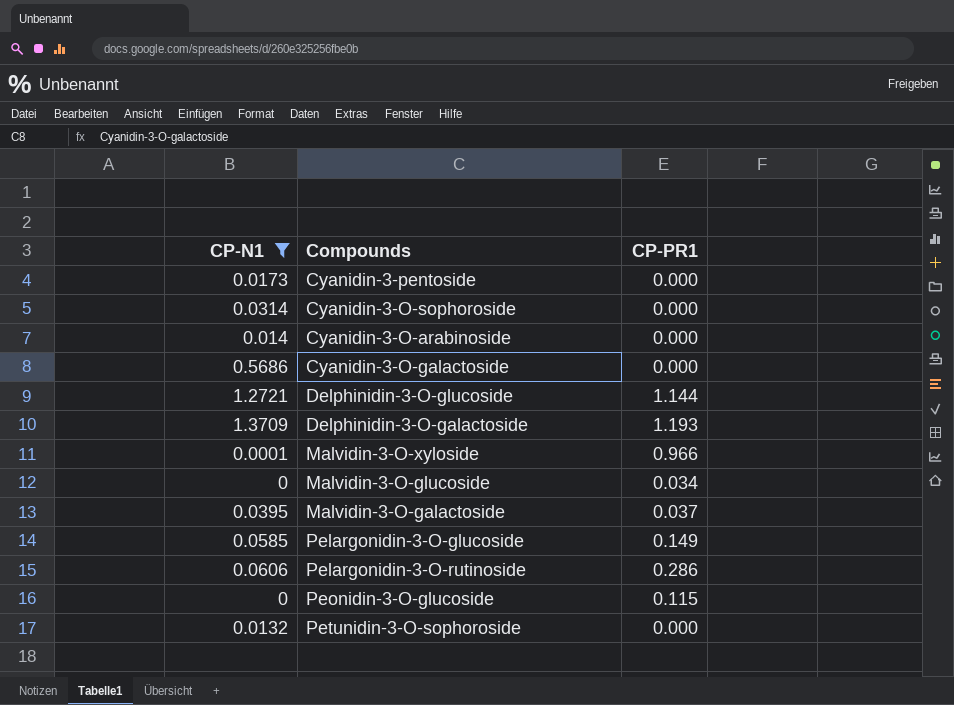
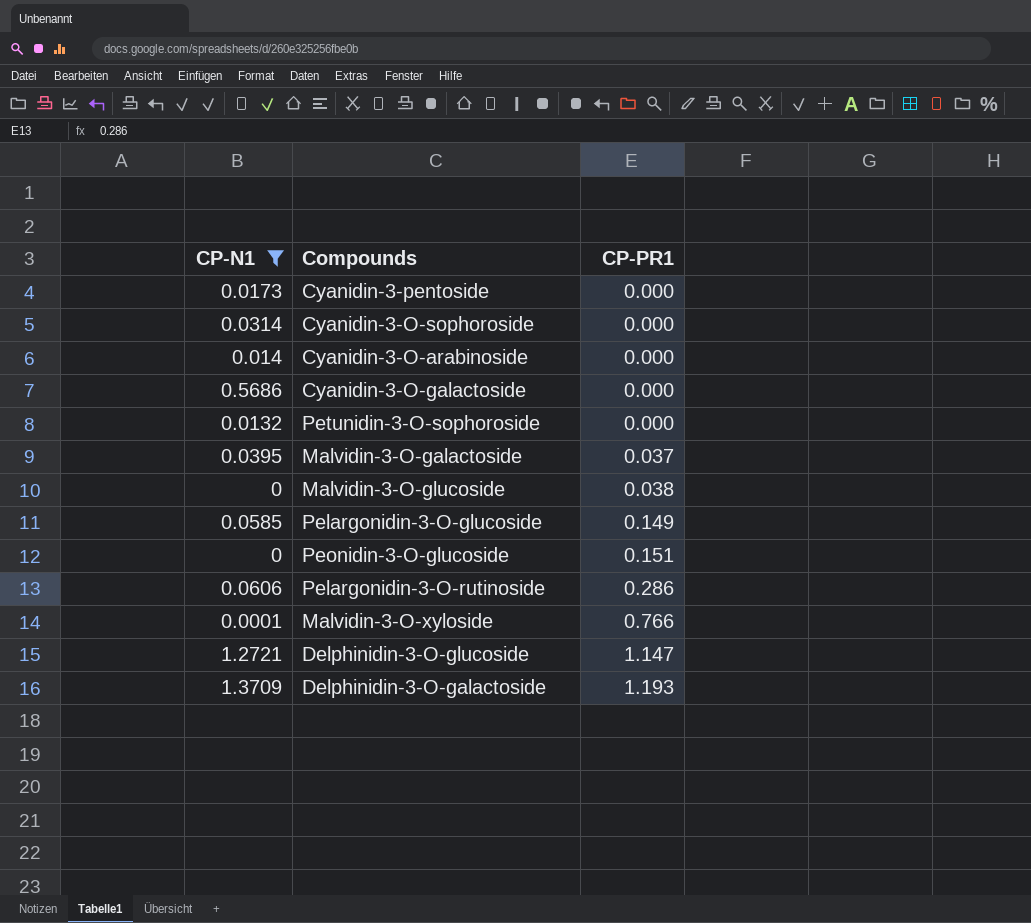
row order: none -> CP-PR1 ascending
Malvidin-3-O-glucoside | CP-PR1: 0.034 -> 0.038
Peonidin-3-O-glucoside | CP-PR1: 0.115 -> 0.151
Malvidin-3-O-xyloside | CP-PR1: 0.966 -> 0.766
Delphinidin-3-O-glucoside | CP-PR1: 1.144 -> 1.147

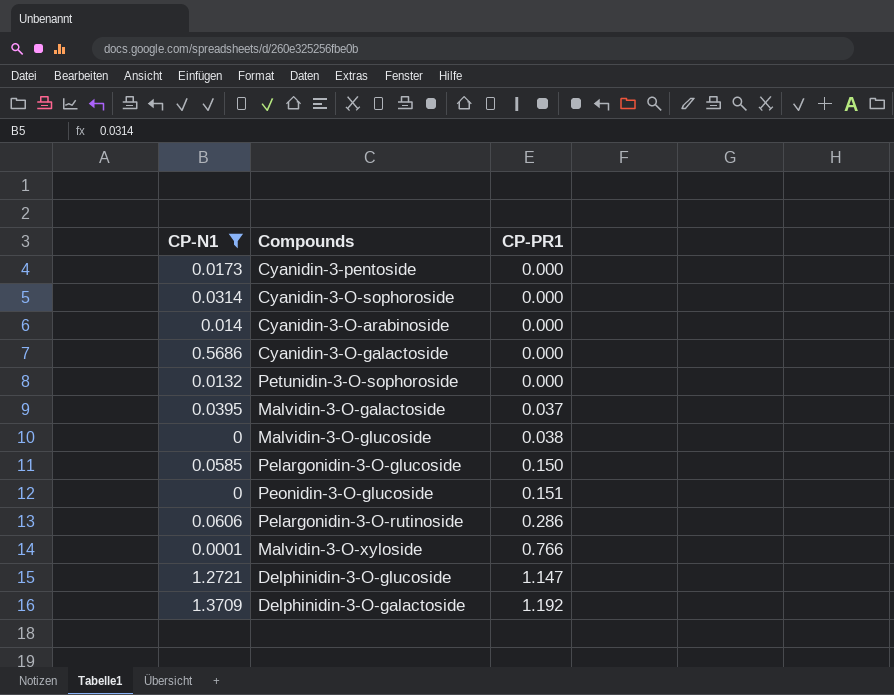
Pelargonidin-3-O-glucoside | CP-PR1: 0.149 -> 0.150
Delphinidin-3-O-galactoside | CP-PR1: 1.193 -> 1.192

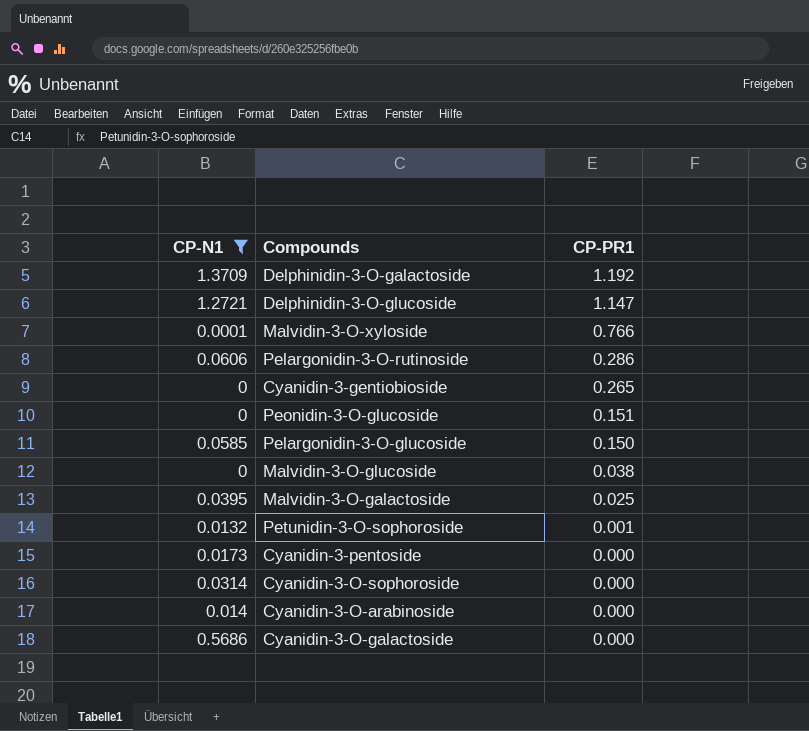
row order: CP-PR1 ascending -> CP-PR1 descending
row Cyanidin-3-gentiobioside: none -> 0 | 0.265
Malvidin-3-O-galactoside | CP-PR1: 0.037 -> 0.025
Petunidin-3-O-sophoroside | CP-PR1: 0.000 -> 0.001

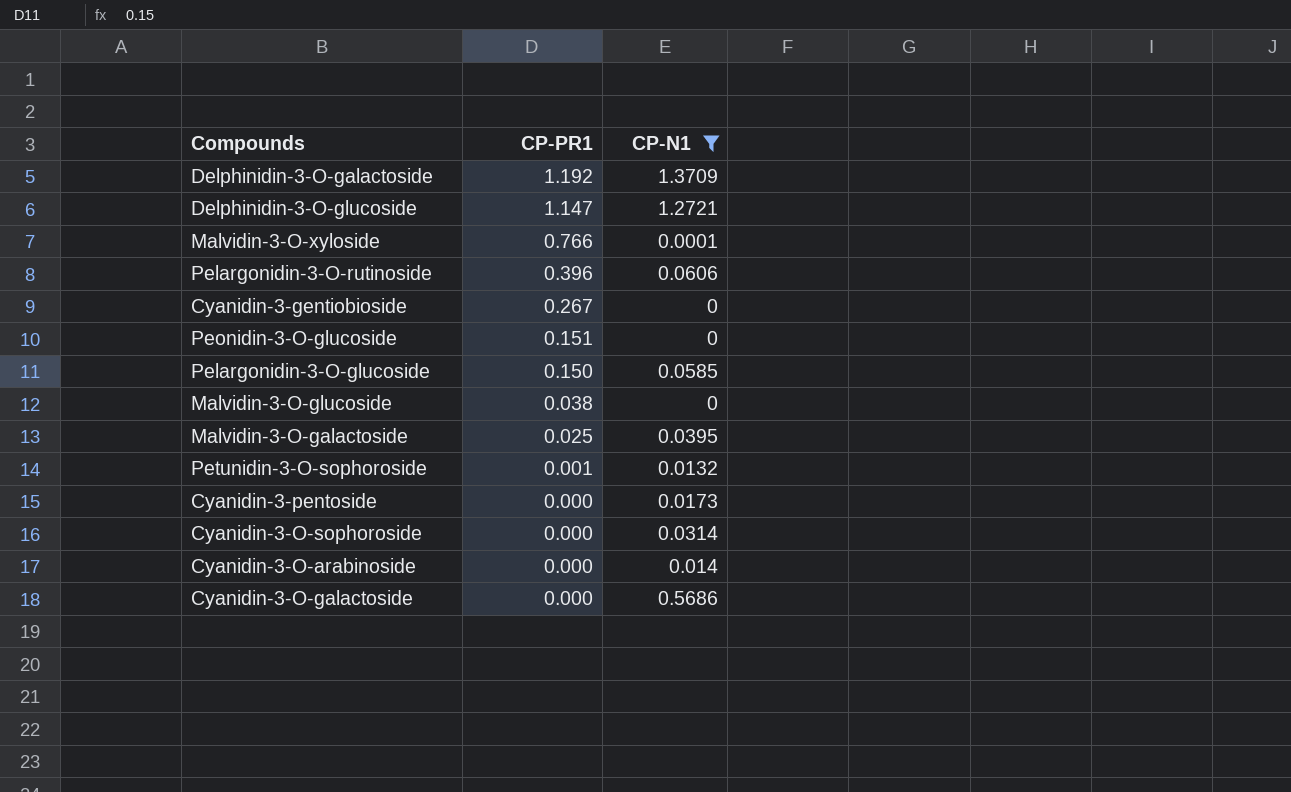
column CP-N1 | position: 1 -> 3
Pelargonidin-3-O-rutinoside | CP-PR1: 0.286 -> 0.396
Cyanidin-3-gentiobioside | CP-PR1: 0.265 -> 0.267

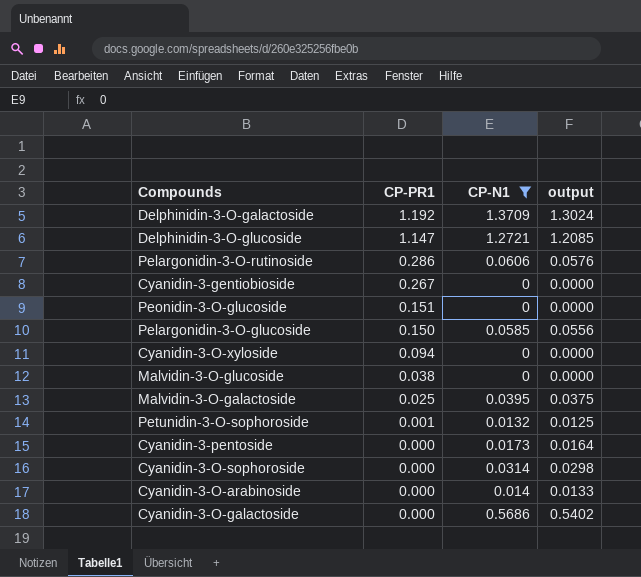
column output | formula: none -> [CP-N1] * 0.95
row Malvidin-3-O-xyloside: 0.766 | 0.0001 -> none
Pelargonidin-3-O-rutinoside | CP-PR1: 0.396 -> 0.286
row Cyanidin-3-O-xyloside: none -> 0.094 | 0 | 0.0000

